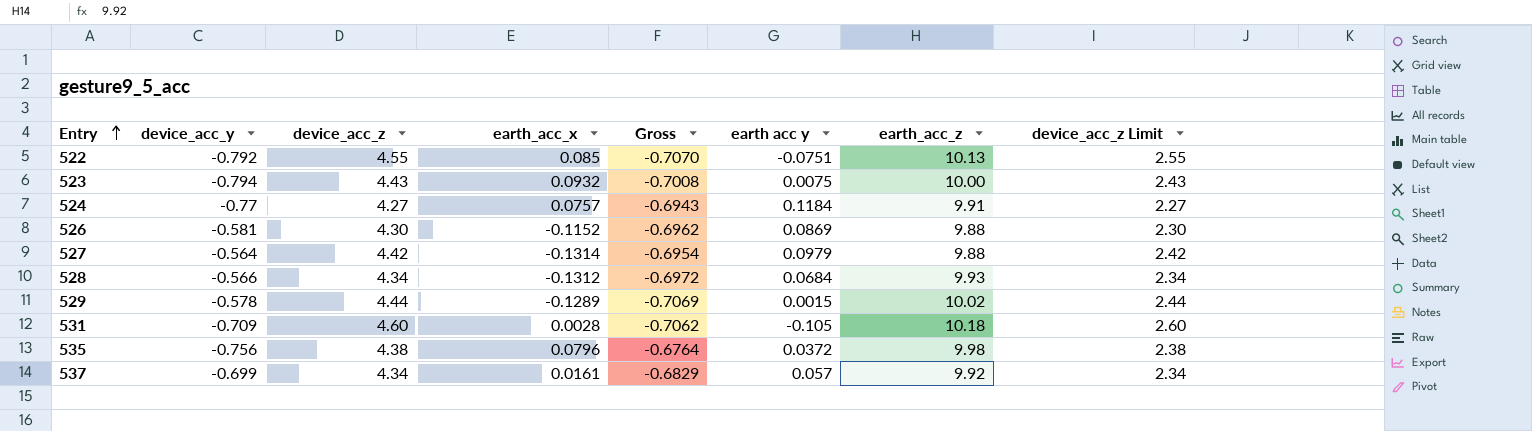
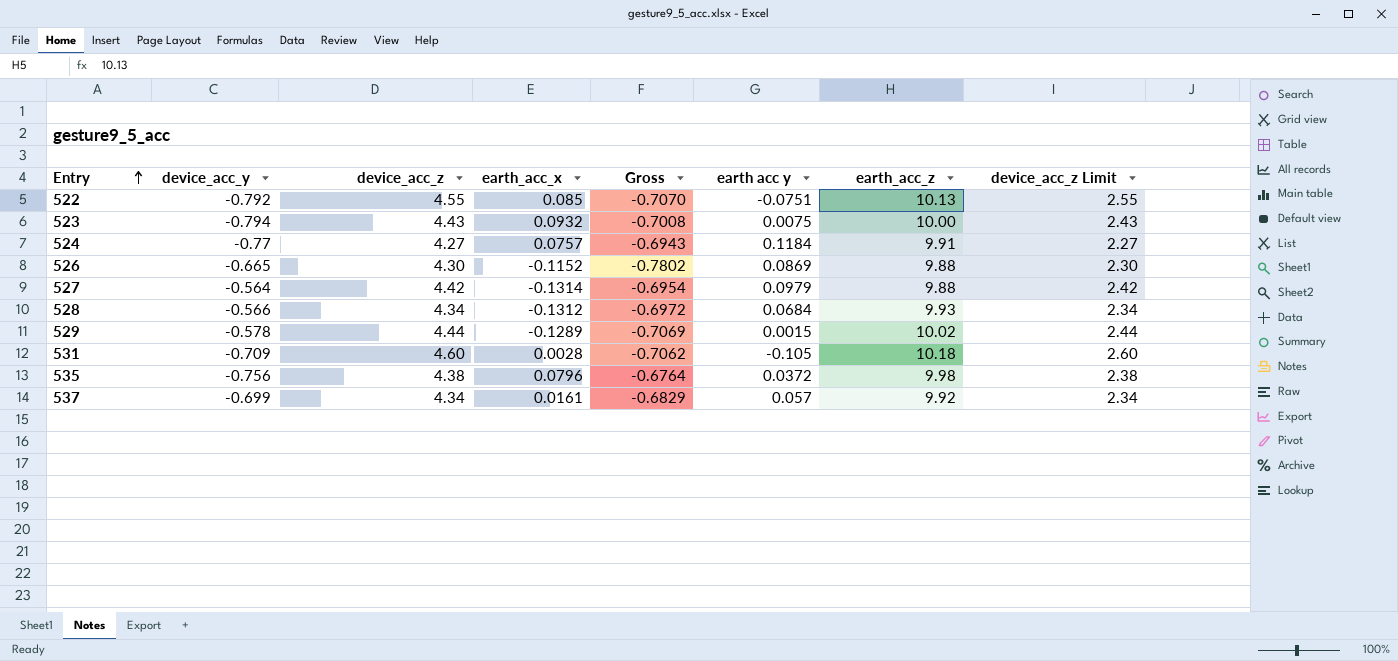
526 | device_acc_y: -0.581 -> -0.665
526 | Gross: -0.6962 -> -0.7802

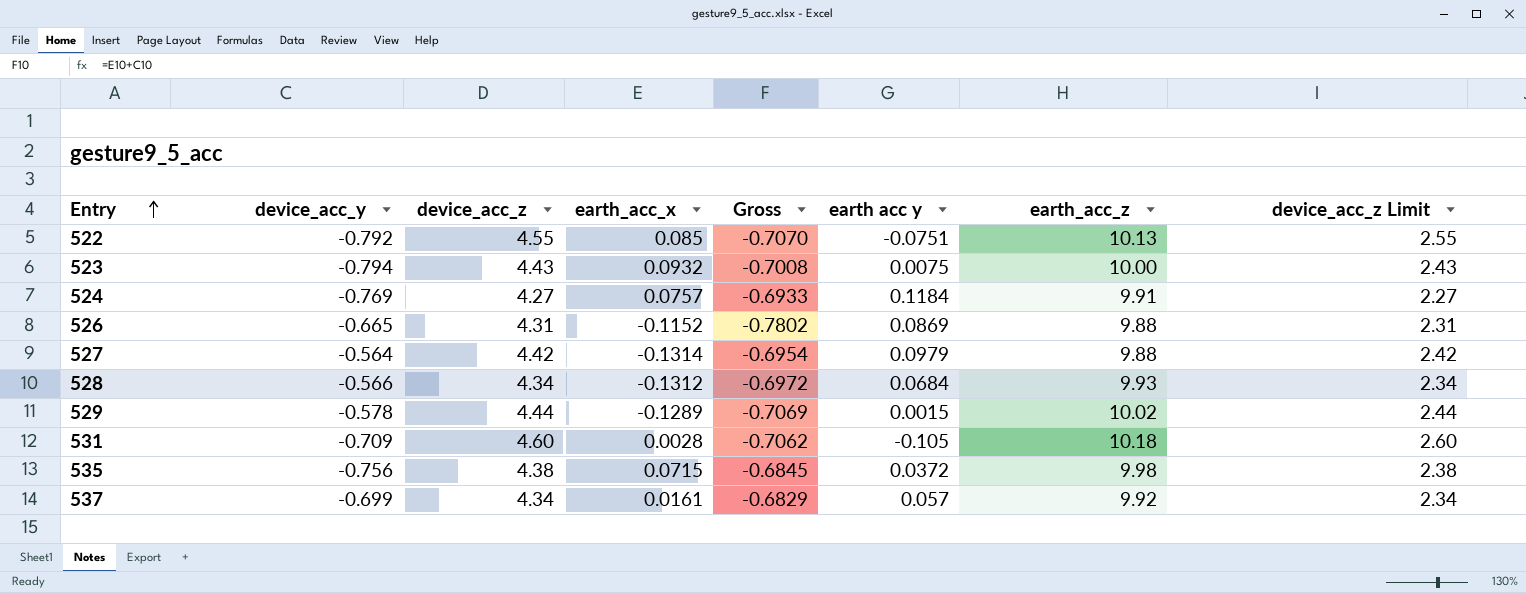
524 | device_acc_y: -0.77 -> -0.769
524 | Gross: -0.6943 -> -0.6933
526 | device_acc_z: 4.30 -> 4.31
526 | device_acc_z Limit: 2.30 -> 2.31
535 | earth_acc_x: 0.0796 -> 0.0715
535 | Gross: -0.6764 -> -0.6845

